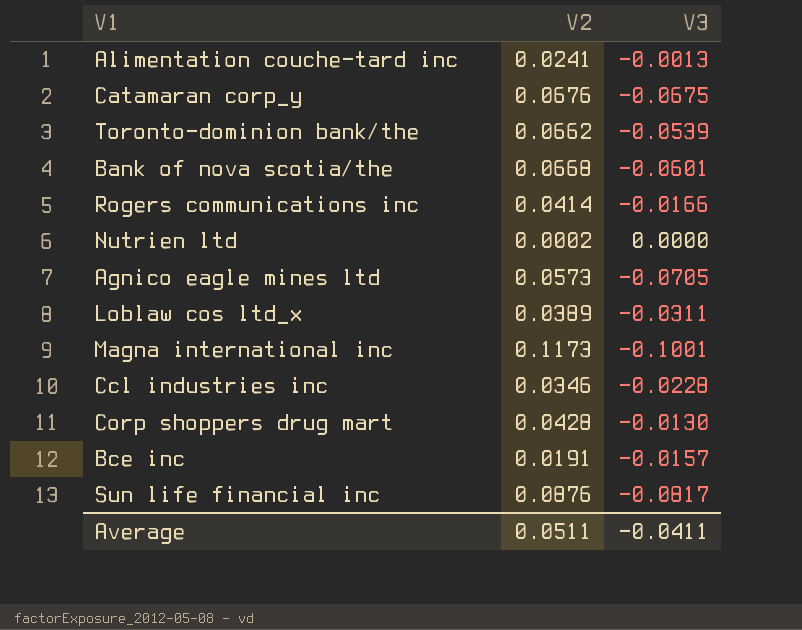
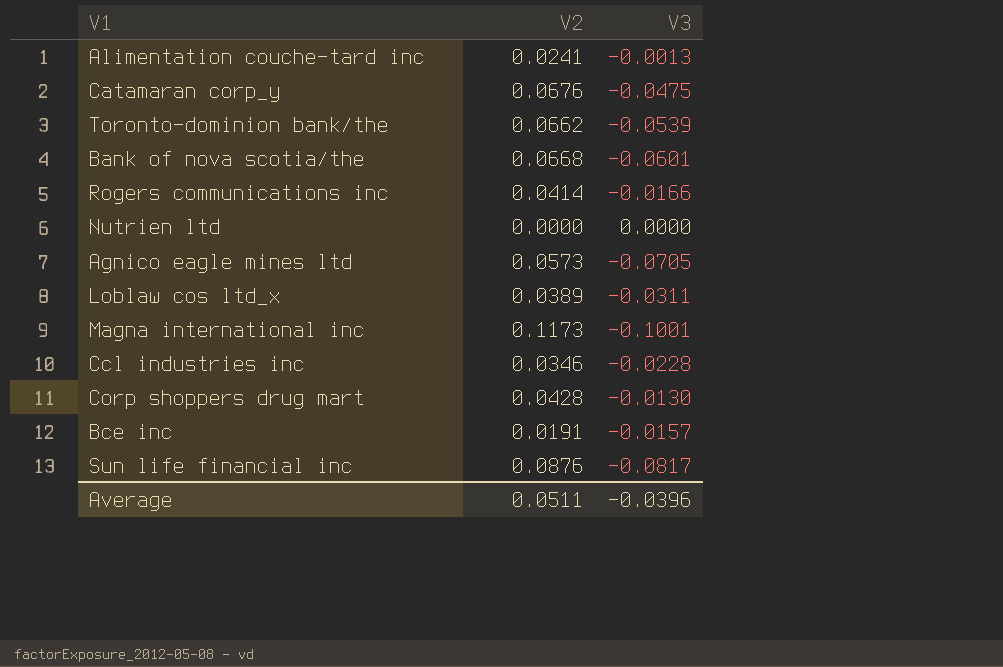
Catamaran corp_y | V3: -0.0675 -> -0.0475
Nutrien ltd | V2: 0.0002 -> 0.0000
Average | V3: -0.0411 -> -0.0396

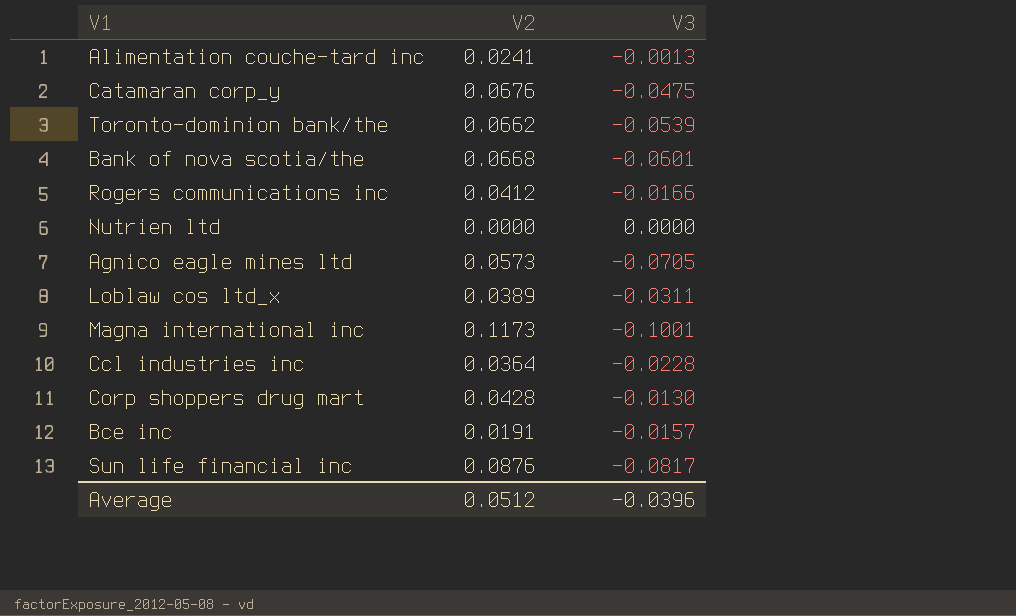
Rogers communications inc | V2: 0.0414 -> 0.0412
Ccl industries inc | V2: 0.0346 -> 0.0364
Average | V2: 0.0511 -> 0.0512

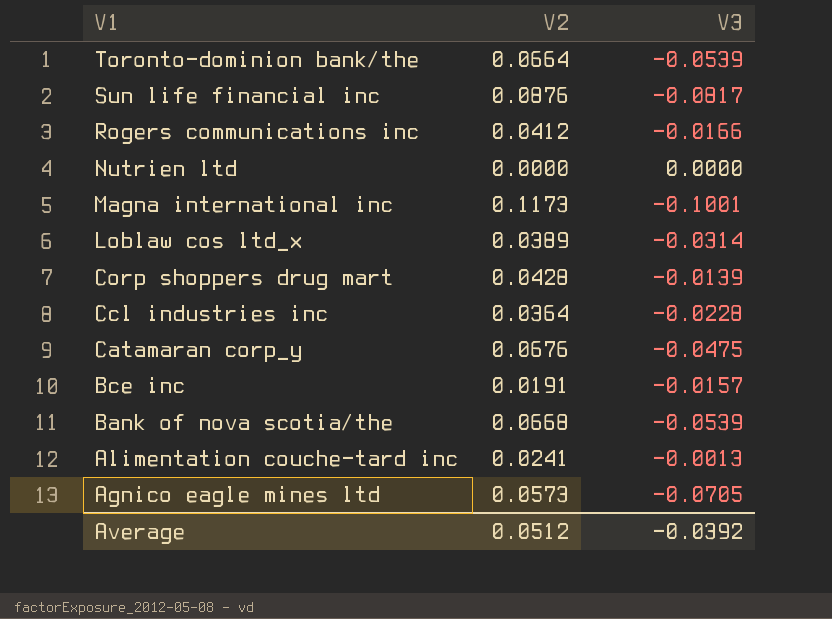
row order: none -> V1 descending
Toronto-dominion bank/the | V2: 0.0662 -> 0.0664
Loblaw cos ltd_x | V3: -0.0311 -> -0.0314
Corp shoppers drug mart | V3: -0.0130 -> -0.0139
Bank of nova scotia/the | V3: -0.0601 -> -0.0539
Average | V3: -0.0396 -> -0.0392

